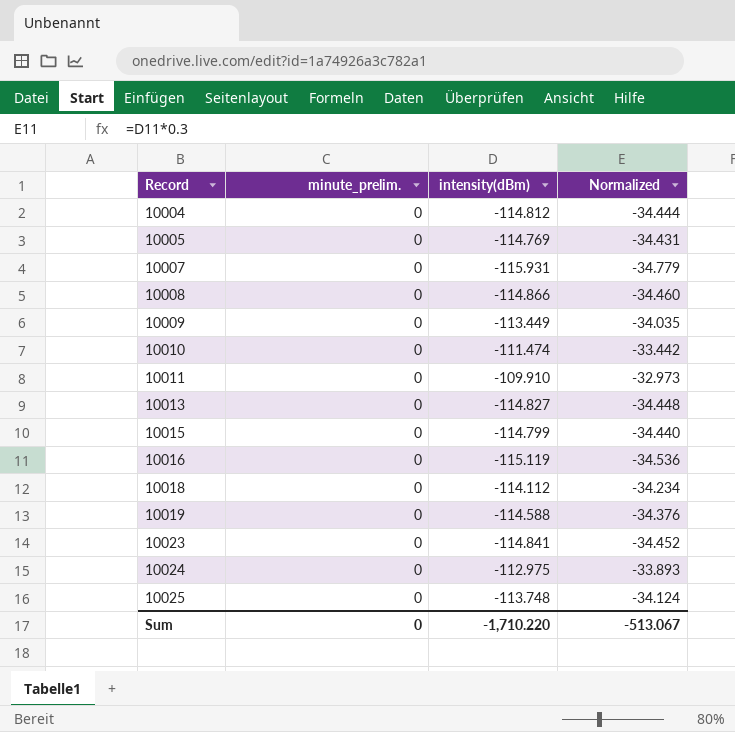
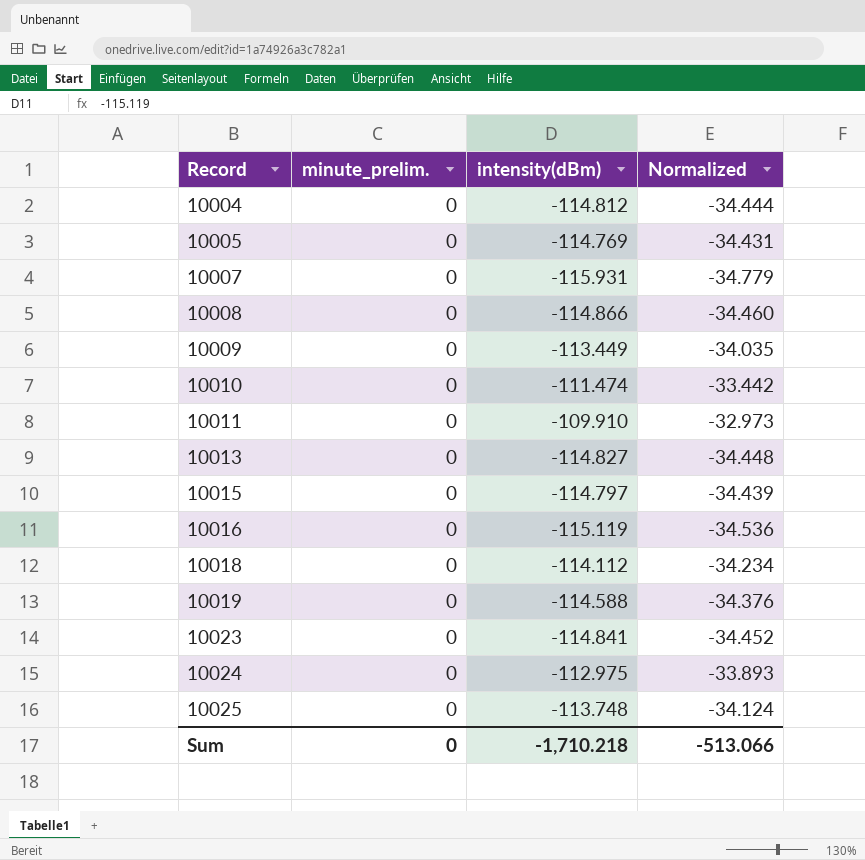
10015 | intensity(dBm): -114.799 -> -114.797
10015 | Normalized: -34.440 -> -34.439
Sum | intensity(dBm): -1,710.220 -> -1,710.218
Sum | Normalized: -513.067 -> -513.066

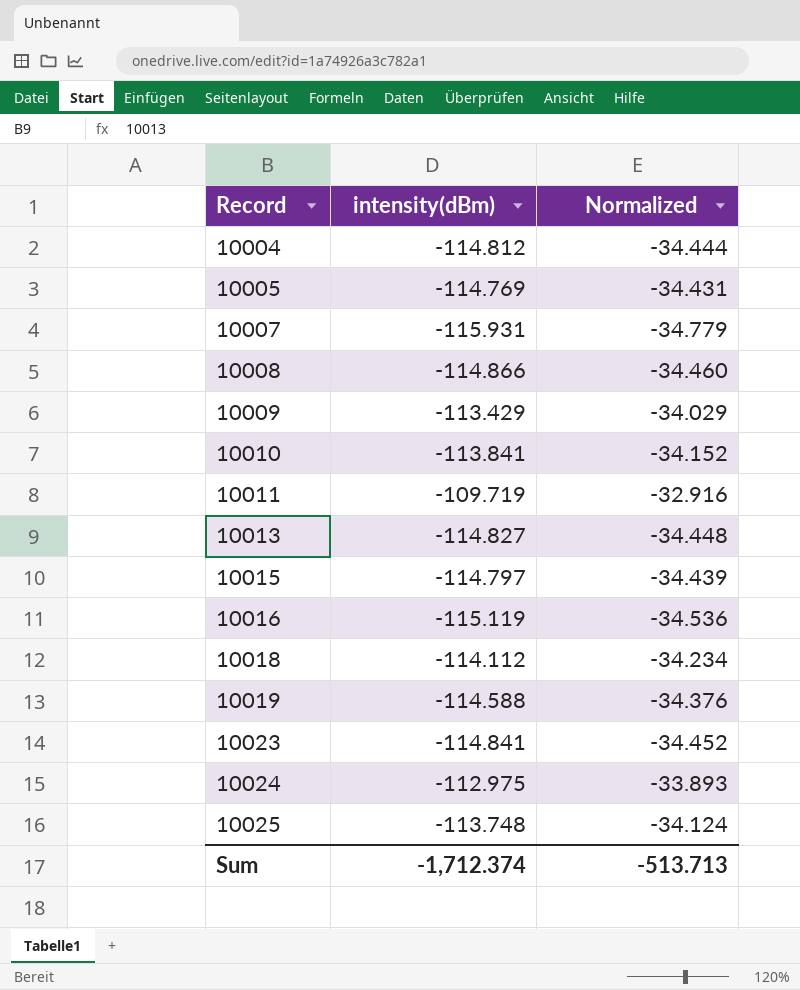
column minute_prelim. | position: 2 -> none
10009 | intensity(dBm): -113.449 -> -113.429
10009 | Normalized: -34.035 -> -34.029
10010 | intensity(dBm): -111.474 -> -113.841
10010 | Normalized: -33.442 -> -34.152
10011 | intensity(dBm): -109.910 -> -109.719
10011 | Normalized: -32.973 -> -32.916
Sum | intensity(dBm): -1,710.218 -> -1,712.374
Sum | Normalized: -513.066 -> -513.713

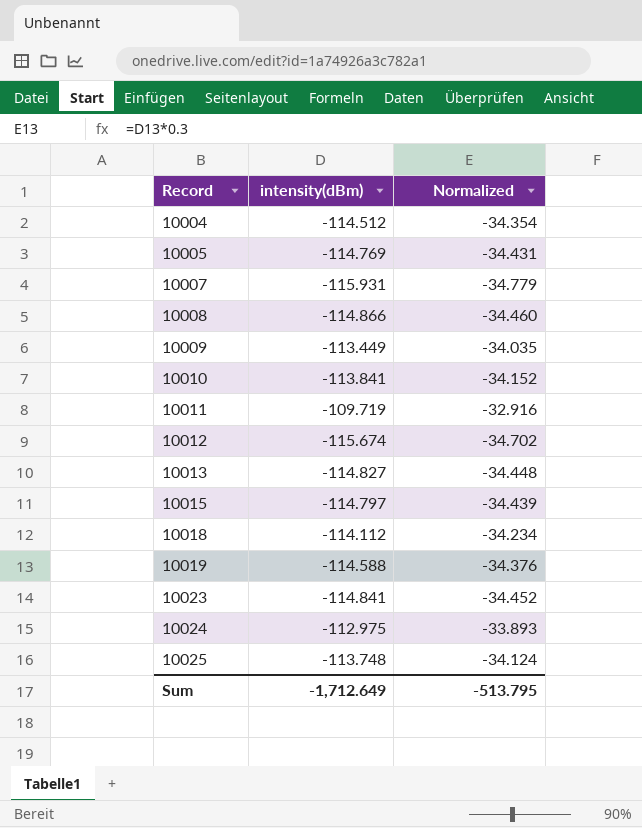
row 10016: -115.119 | -34.536 -> none
10004 | intensity(dBm): -114.812 -> -114.512
10004 | Normalized: -34.444 -> -34.354
10009 | intensity(dBm): -113.429 -> -113.449
10009 | Normalized: -34.029 -> -34.035
row 10012: none -> -115.674 | -34.702
Sum | intensity(dBm): -1,712.374 -> -1,712.649
Sum | Normalized: -513.713 -> -513.795

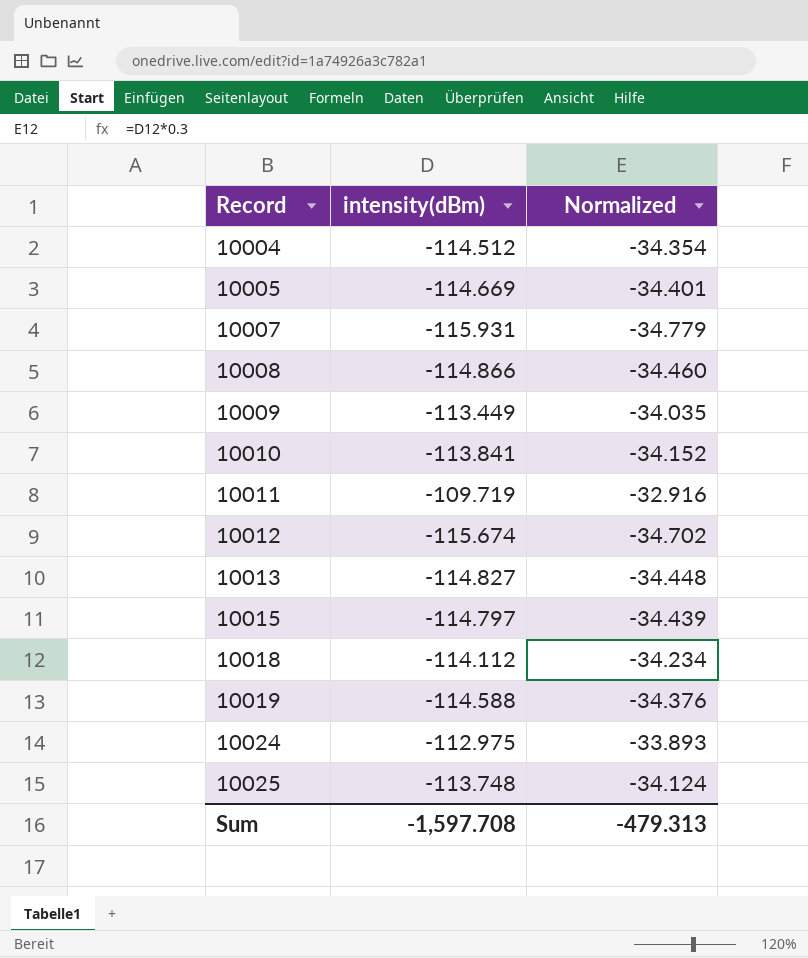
row 10023: -114.841 | -34.452 -> none
10005 | intensity(dBm): -114.769 -> -114.669
10005 | Normalized: -34.431 -> -34.401
Sum | intensity(dBm): -1,712.649 -> -1,597.708
Sum | Normalized: -513.795 -> -479.313

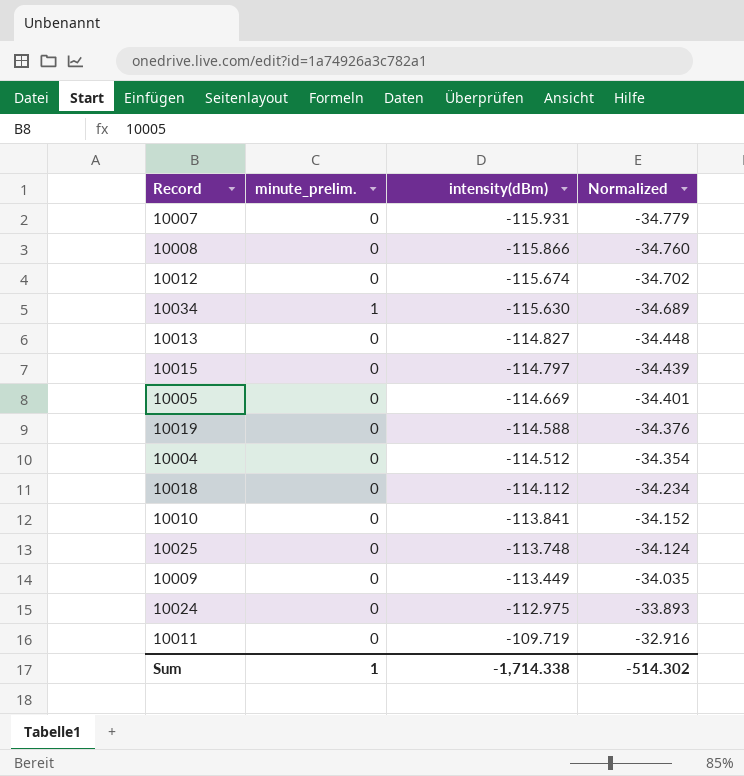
row order: Record ascending -> intensity(dBm) ascending
column minute_prelim. | position: none -> 2
10008 | intensity(dBm): -114.866 -> -115.866
10008 | Normalized: -34.460 -> -34.760
row 10034: none -> 1 | -115.630 | -34.689
Sum | intensity(dBm): -1,597.708 -> -1,714.338
Sum | Normalized: -479.313 -> -514.302

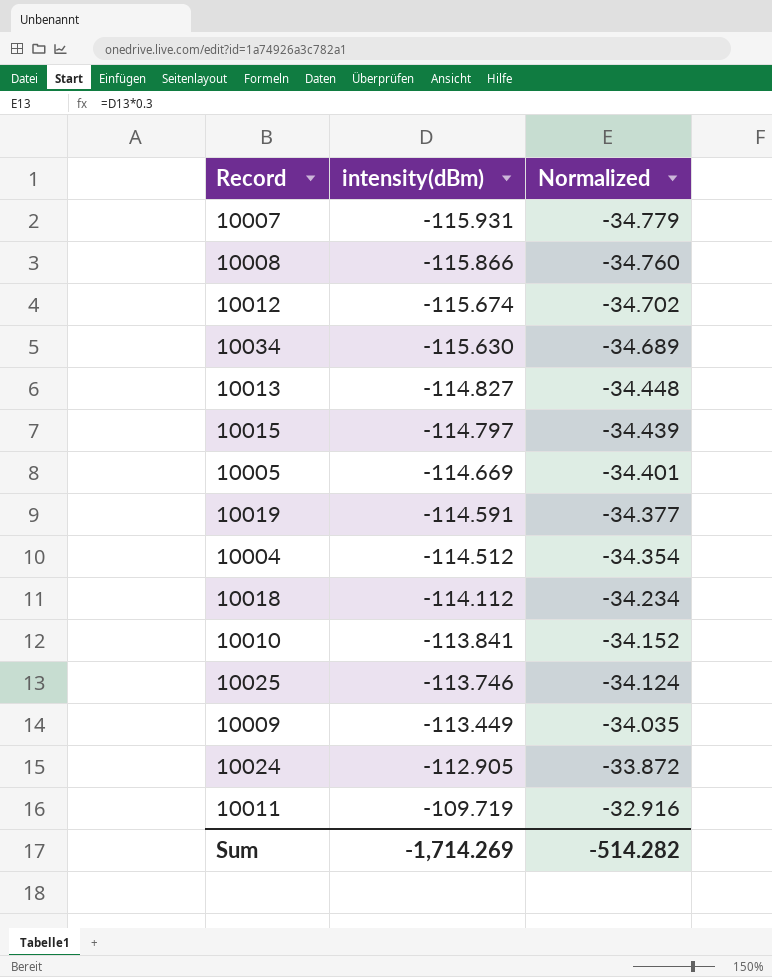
column minute_prelim. | position: 2 -> none
10019 | intensity(dBm): -114.588 -> -114.591
10019 | Normalized: -34.376 -> -34.377
10025 | intensity(dBm): -113.748 -> -113.746
10024 | intensity(dBm): -112.975 -> -112.905
10024 | Normalized: -33.893 -> -33.872
Sum | intensity(dBm): -1,714.338 -> -1,714.269
Sum | Normalized: -514.302 -> -514.282

